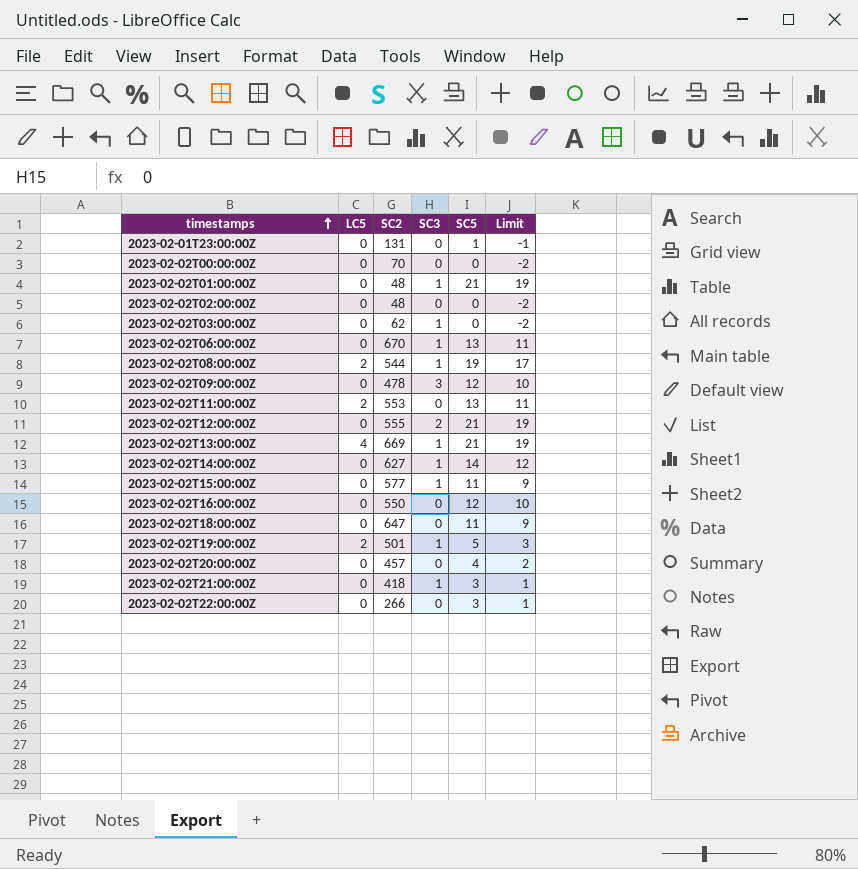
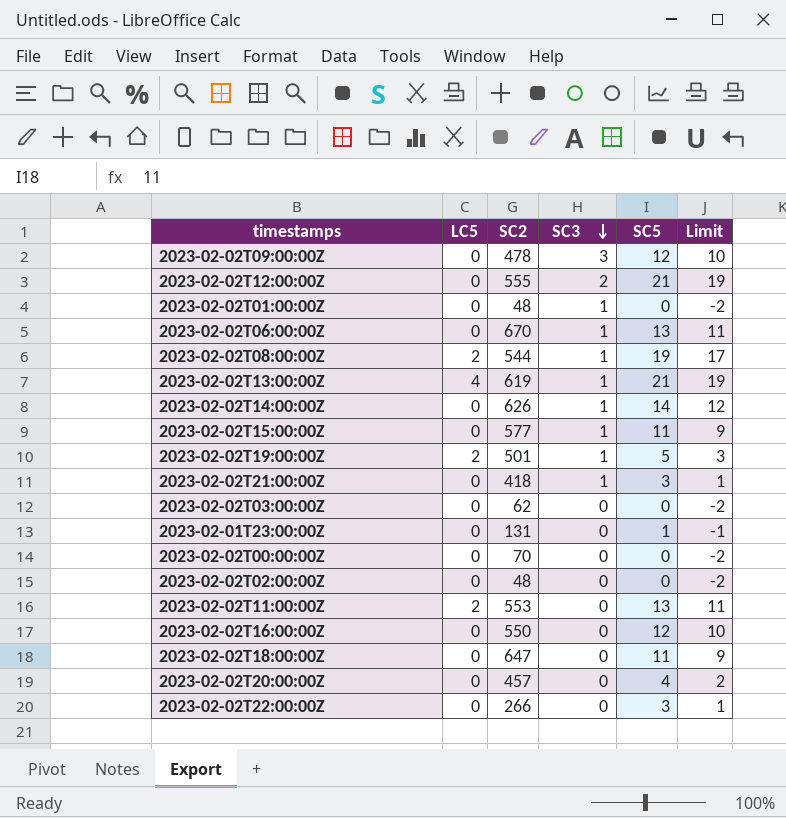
row order: timestamps ascending -> SC3 descending
2023-02-02T01:00:00Z | SC5: 21 -> 0
2023-02-02T01:00:00Z | Limit: 19 -> -2
2023-02-02T13:00:00Z | SC2: 669 -> 619
2023-02-02T14:00:00Z | SC2: 627 -> 626
2023-02-02T03:00:00Z | SC3: 1 -> 0

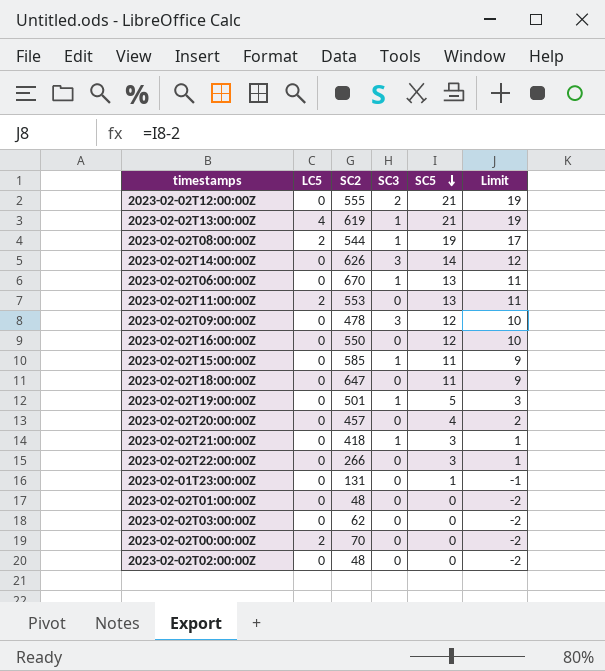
row order: SC3 descending -> SC5 descending
2023-02-02T14:00:00Z | SC3: 1 -> 3
2023-02-02T15:00:00Z | SC2: 577 -> 585
2023-02-02T19:00:00Z | LC5: 2 -> 0
2023-02-02T01:00:00Z | SC3: 1 -> 0
2023-02-02T00:00:00Z | LC5: 0 -> 2

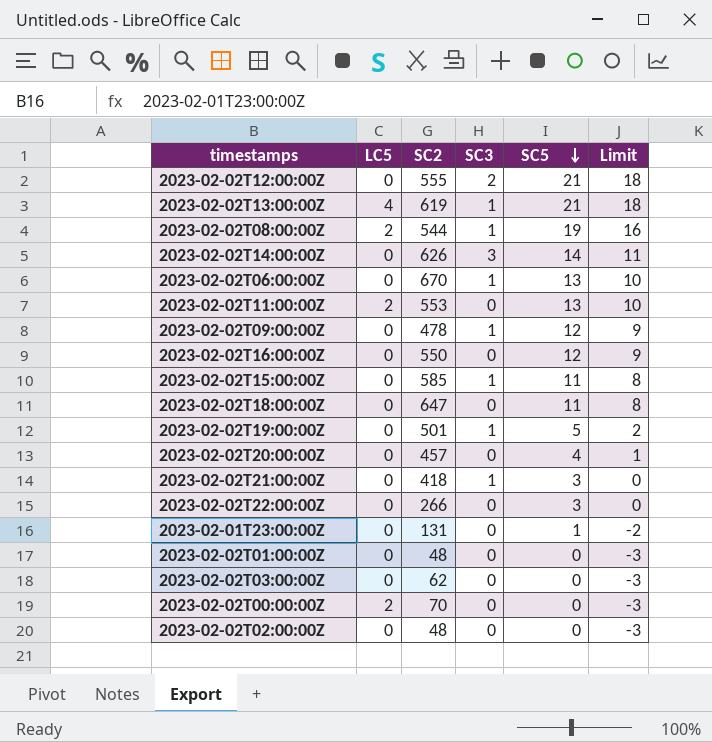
column Limit | formula: [SC5] - 2 -> [SC5] - 3
2023-02-02T09:00:00Z | SC3: 3 -> 1

